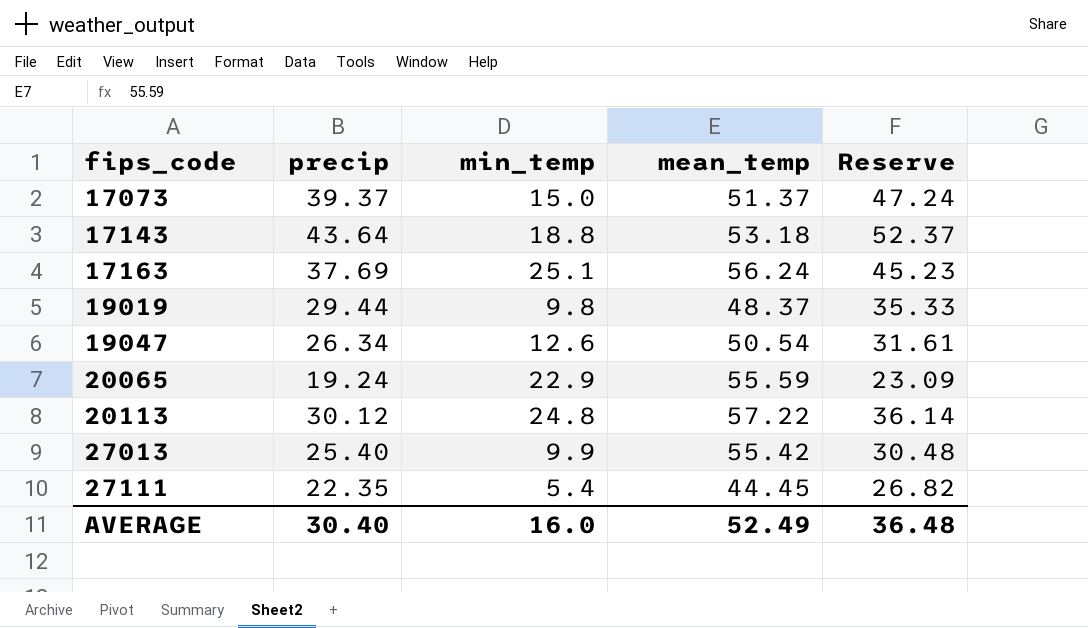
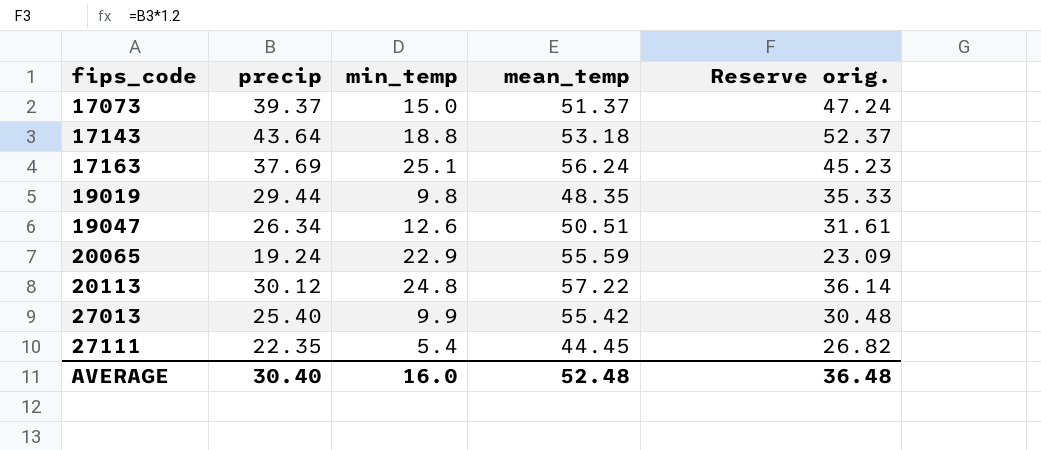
column name: Reserve -> Reserve orig.
19019 | mean_temp: 48.37 -> 48.35
19047 | mean_temp: 50.54 -> 50.51
AVERAGE | mean_temp: 52.49 -> 52.48

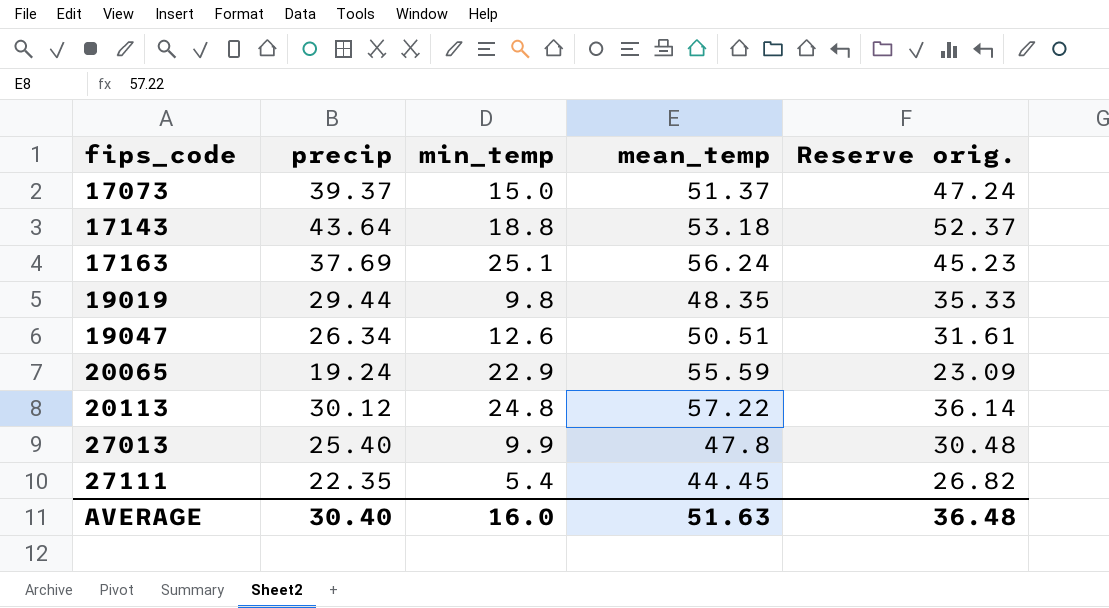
27013 | mean_temp: 55.42 -> 47.8
AVERAGE | mean_temp: 52.48 -> 51.63

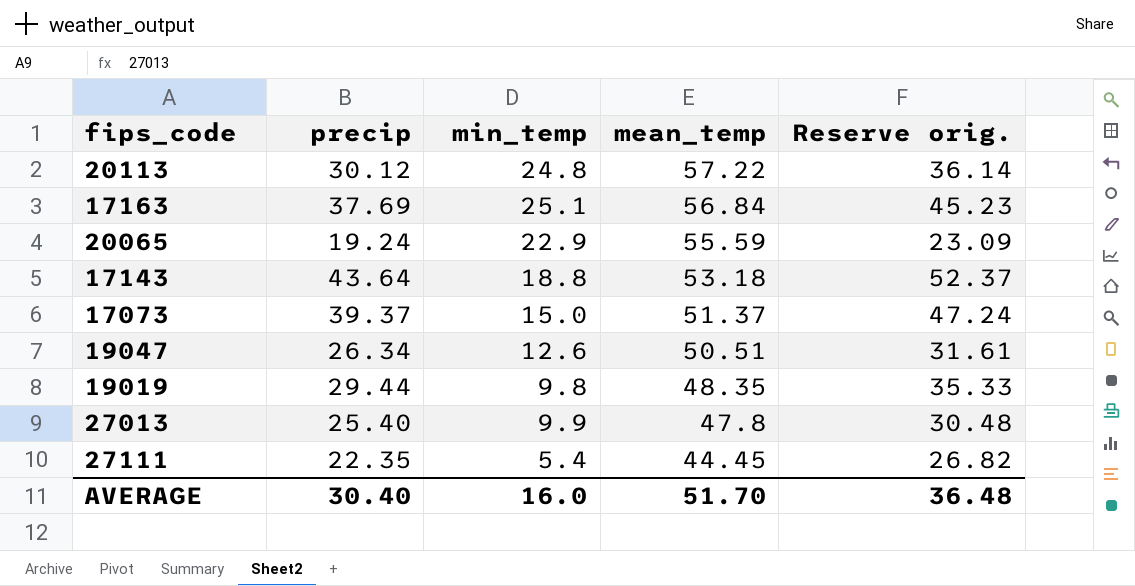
row order: fips_code ascending -> mean_temp descending
17163 | mean_temp: 56.24 -> 56.84
AVERAGE | mean_temp: 51.63 -> 51.70

